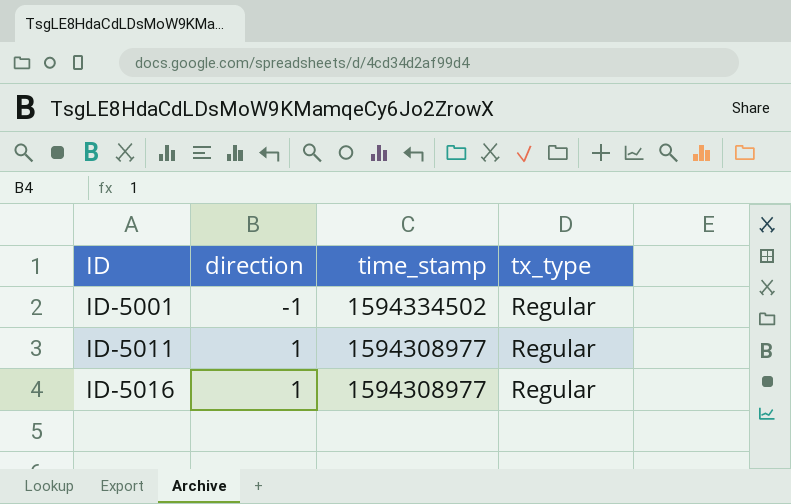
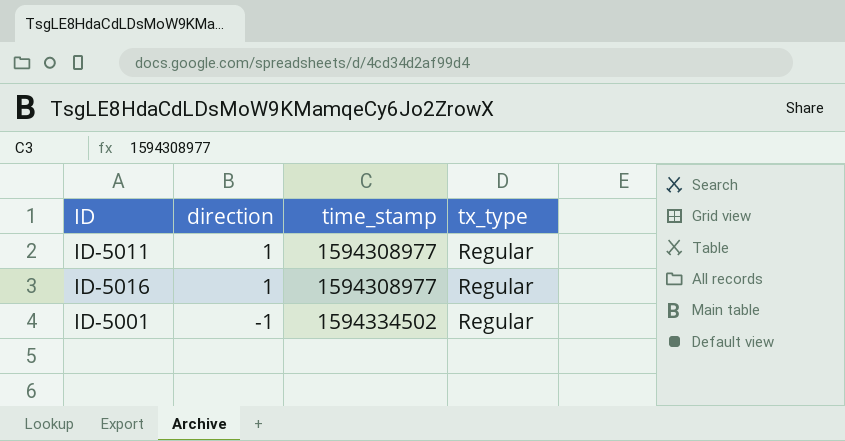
row order: ID ascending -> direction descending

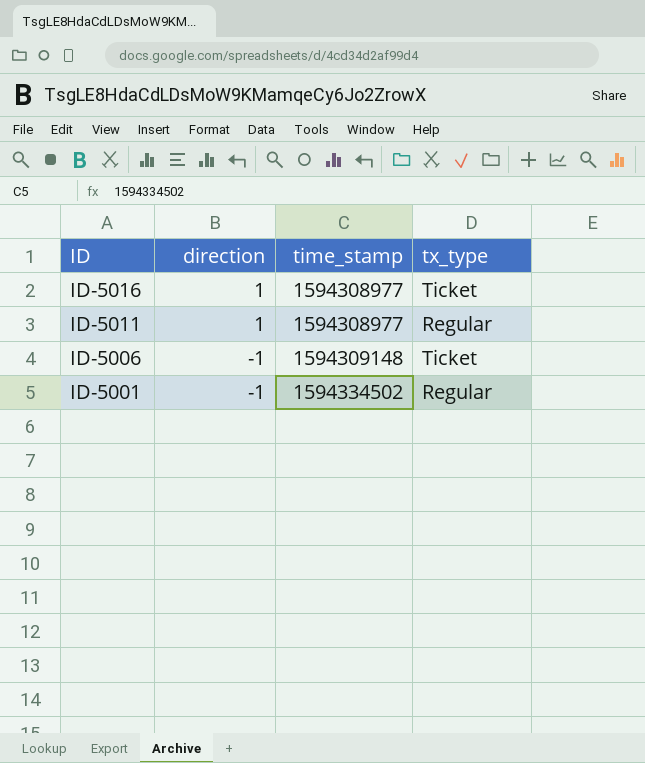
row order: direction descending -> ID descending
ID-5016 | tx_type: Regular -> Ticket
row ID-5006: none -> -1 | 1594309148 | Ticket

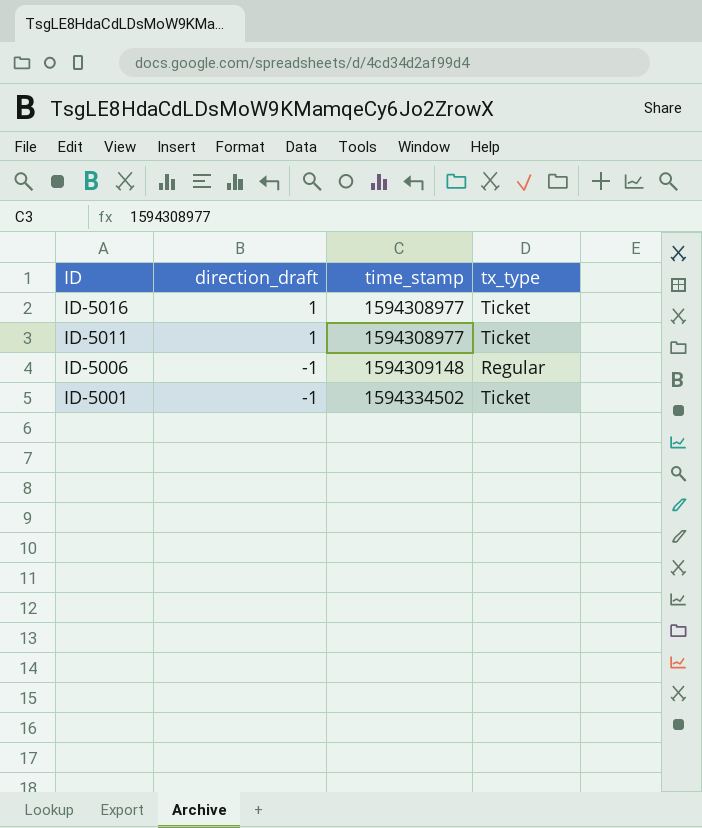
column name: direction -> direction_draft
ID-5011 | tx_type: Regular -> Ticket
ID-5006 | tx_type: Ticket -> Regular
ID-5001 | tx_type: Regular -> Ticket

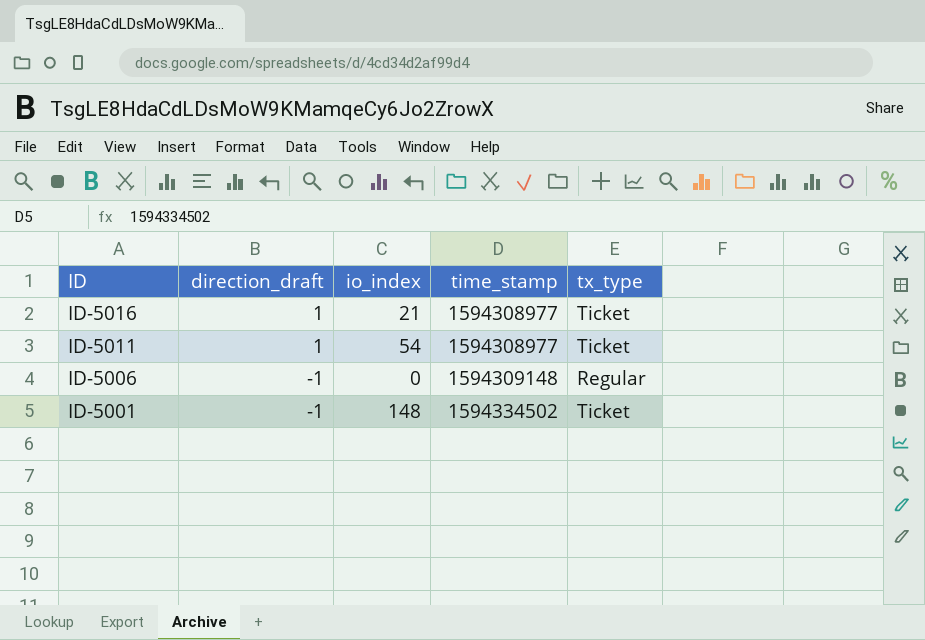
column io_index | position: none -> 3

